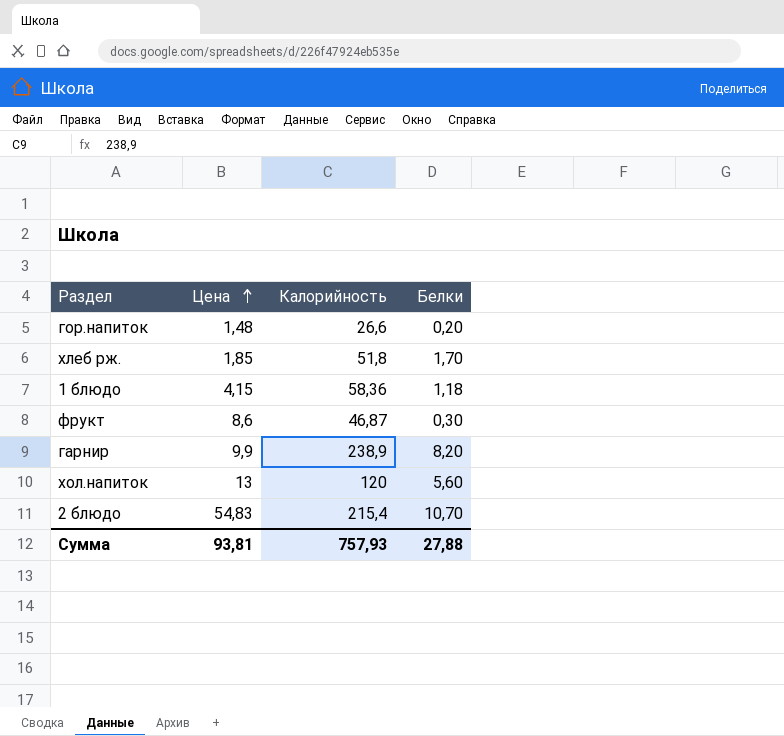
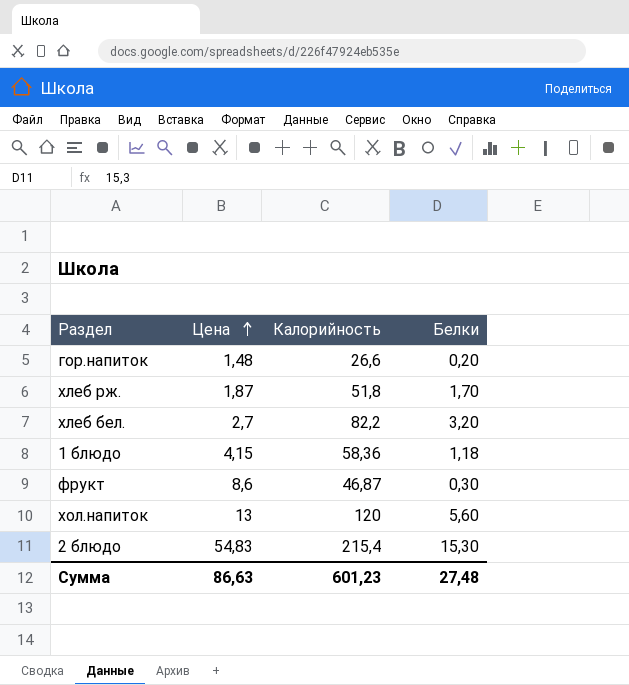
row гарнир: 9,9 | 238,9 | 8,20 -> none
хлеб рж. | Цена: 1,85 -> 1,87
row хлеб бел.: none -> 2,7 | 82,2 | 3,20
2 блюдо | Белки: 10,70 -> 15,30
Сумма | Цена: 93,81 -> 86,63
Сумма | Калорийность: 757,93 -> 601,23
Сумма | Белки: 27,88 -> 27,48

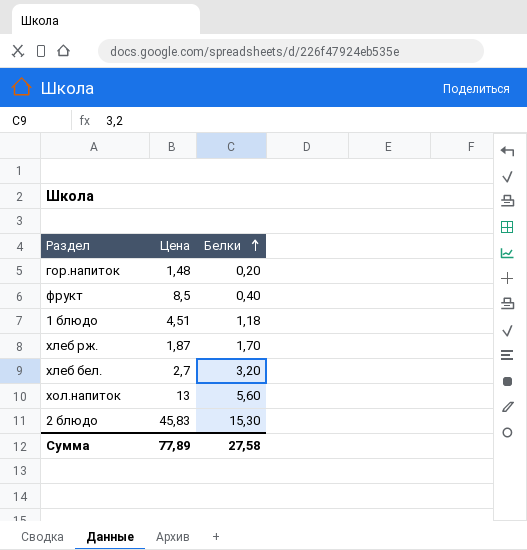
row order: Цена ascending -> Белки ascending
column Калорийность | position: 3 -> none
фрукт | Цена: 8,6 -> 8,5
фрукт | Белки: 0,30 -> 0,40
1 блюдо | Цена: 4,15 -> 4,51
2 блюдо | Цена: 54,83 -> 45,83
Сумма | Цена: 86,63 -> 77,89
Сумма | Белки: 27,48 -> 27,58

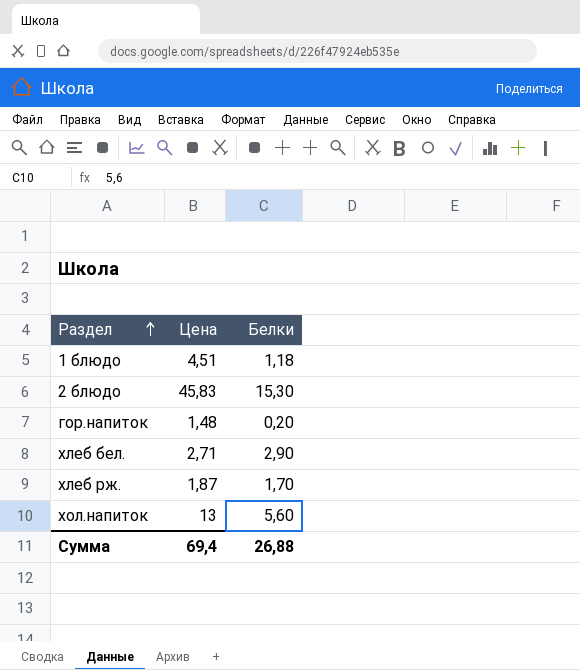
row order: Белки ascending -> Раздел ascending
row фрукт: 8,5 | 0,40 -> none
хлеб бел. | Цена: 2,7 -> 2,71
хлеб бел. | Белки: 3,20 -> 2,90
Сумма | Цена: 77,89 -> 69,4
Сумма | Белки: 27,58 -> 26,88

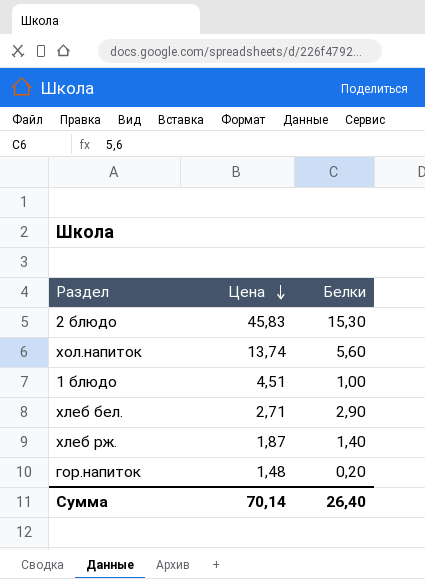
row order: Раздел ascending -> Цена descending
хол.напиток | Цена: 13 -> 13,74
1 блюдо | Белки: 1,18 -> 1,00
хлеб рж. | Белки: 1,70 -> 1,40
Сумма | Цена: 69,4 -> 70,14
Сумма | Белки: 26,88 -> 26,40

